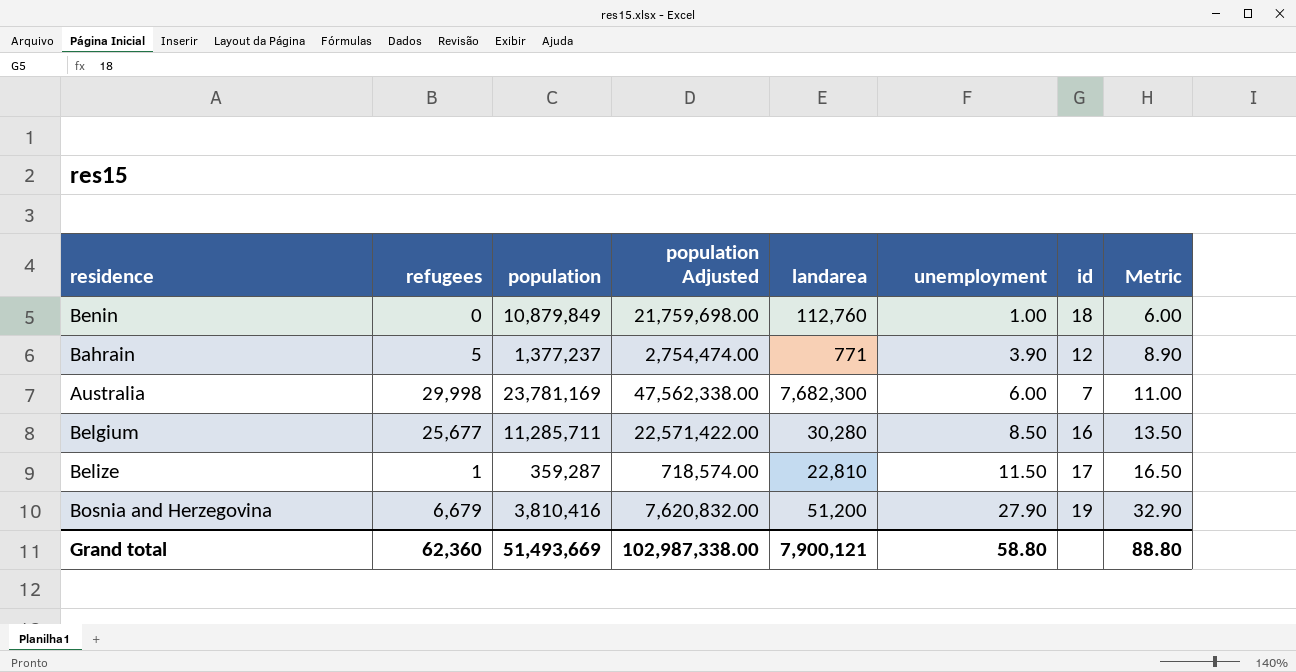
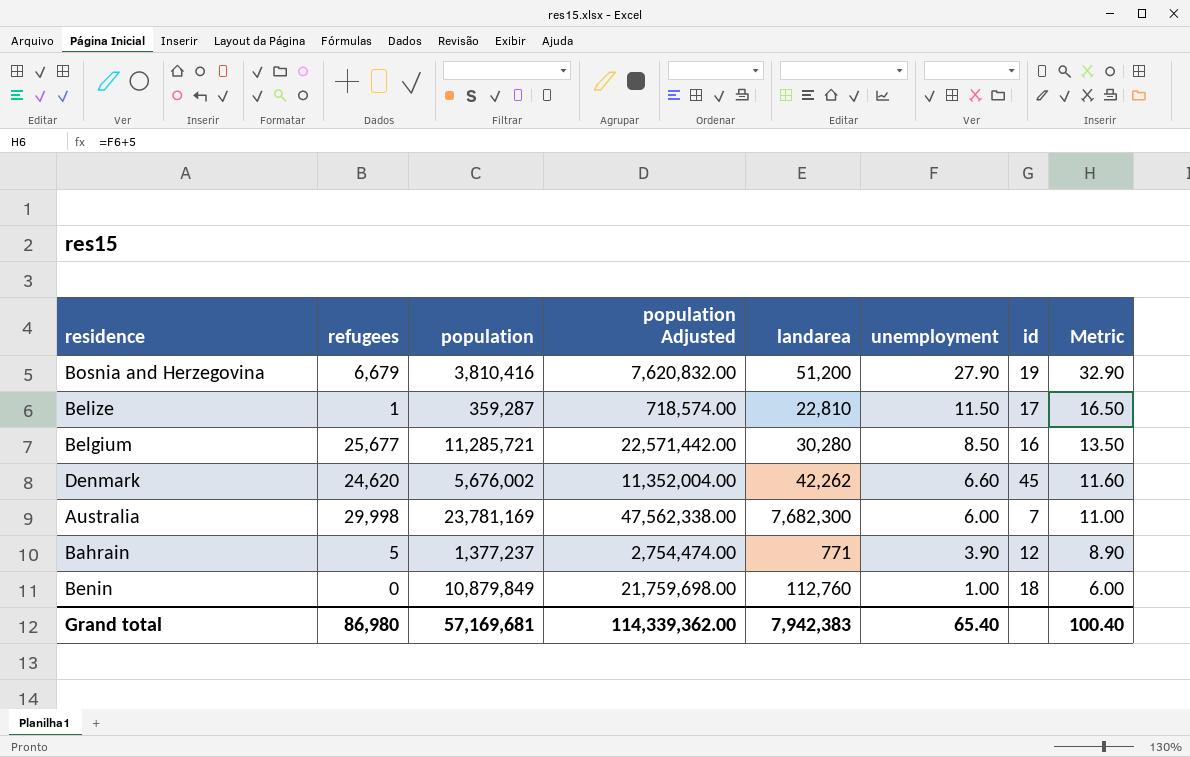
row order: unemployment ascending -> unemployment descending
Belgium | population: 11,285,711 -> 11,285,721
Belgium | population Adjusted: 22,571,422.00 -> 22,571,442.00
row Denmark: none -> 24,620 | 5,676,002 | 11,352,004.00 | 42,262 | 6.60 | 45 | 11.60
Grand total | refugees: 62,360 -> 86,980
Grand total | population: 51,493,669 -> 57,169,681
Grand total | population Adjusted: 102,987,338.00 -> 114,339,362.00
Grand total | landarea: 7,900,121 -> 7,942,383
Grand total | unemployment: 58.80 -> 65.40
Grand total | Metric: 88.80 -> 100.40

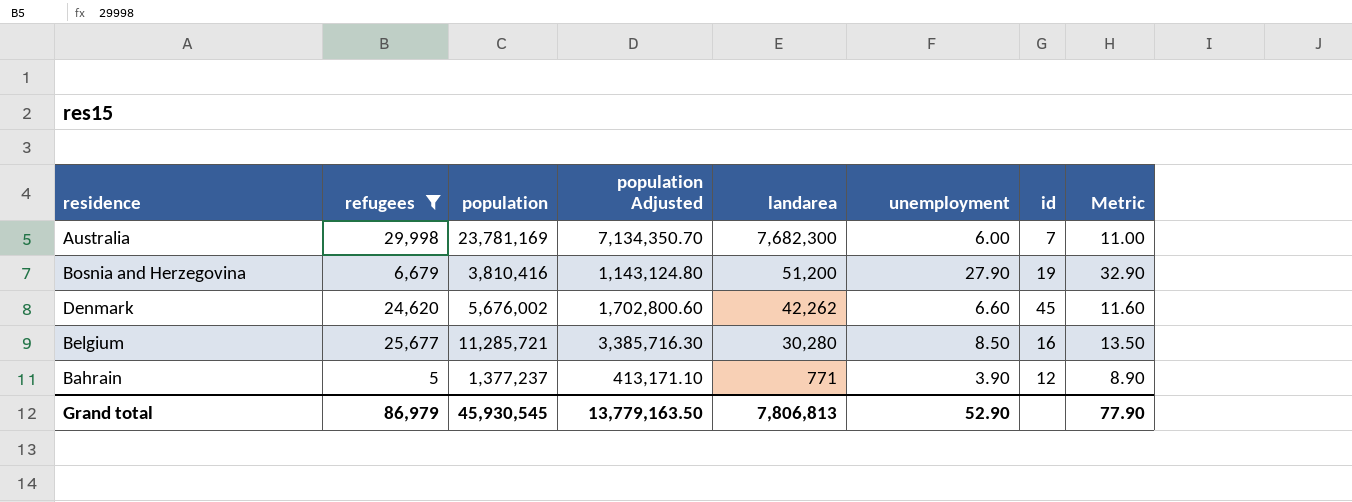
filter: none -> refugees >= 5
row order: unemployment descending -> landarea descending
column population Adjusted | formula: [population] * 2 -> [population] * 0.3
Grand total | refugees: 86,980 -> 86,979
Grand total | population: 57,169,681 -> 45,930,545
Grand total | population Adjusted: 114,339,362.00 -> 13,779,163.50
Grand total | landarea: 7,942,383 -> 7,806,813
Grand total | unemployment: 65.40 -> 52.90
Grand total | Metric: 100.40 -> 77.90

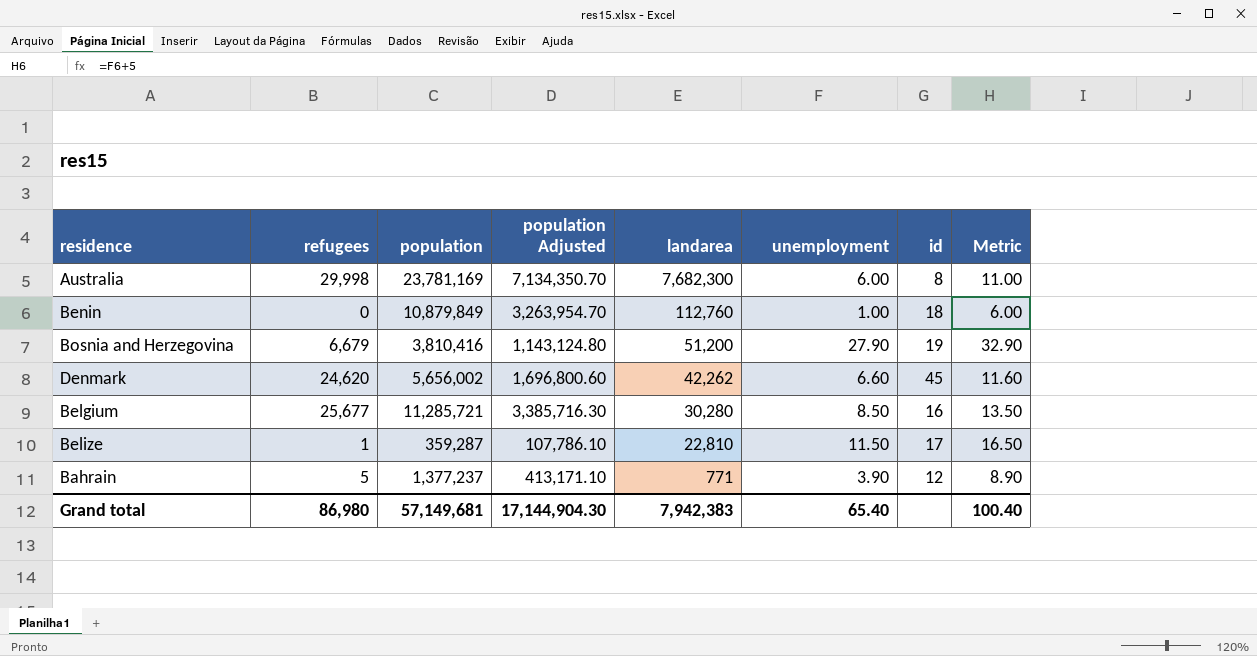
filter: refugees >= 5 -> none
Australia | id: 7 -> 8
Denmark | population: 5,676,002 -> 5,656,002
Denmark | population Adjusted: 1,702,800.60 -> 1,696,800.60
Grand total | refugees: 86,979 -> 86,980
Grand total | population: 45,930,545 -> 57,149,681
Grand total | population Adjusted: 13,779,163.50 -> 17,144,904.30
Grand total | landarea: 7,806,813 -> 7,942,383
Grand total | unemployment: 52.90 -> 65.40
Grand total | Metric: 77.90 -> 100.40

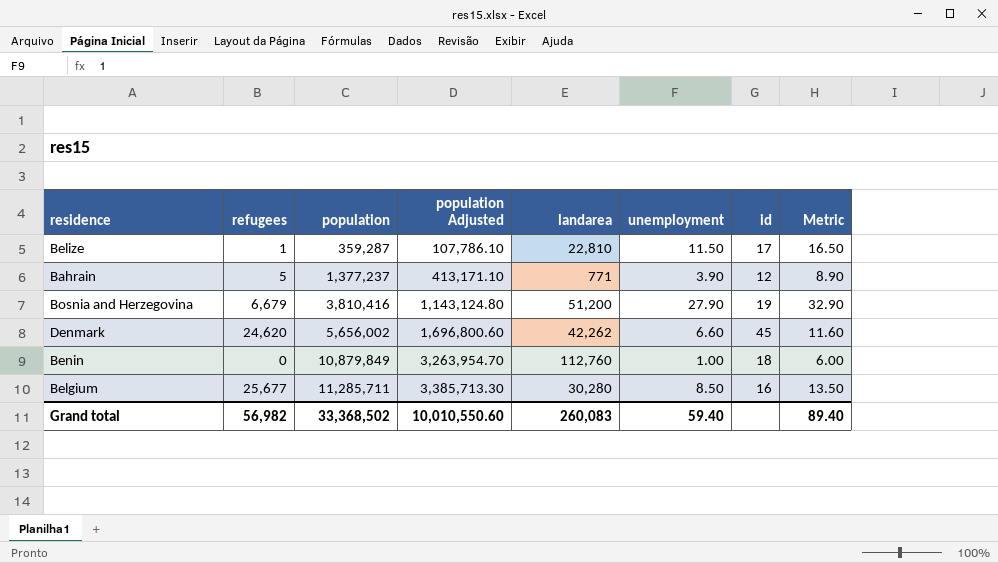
row order: landarea descending -> population ascending
row Australia: 29,998 | 23,781,169 | 7,134,350.70 | 7,682,300 | 6.00 | 8 | 11.00 -> none
Belgium | population: 11,285,721 -> 11,285,711
Belgium | population Adjusted: 3,385,716.30 -> 3,385,713.30
Grand total | refugees: 86,980 -> 56,982
Grand total | population: 57,149,681 -> 33,368,502
Grand total | population Adjusted: 17,144,904.30 -> 10,010,550.60
Grand total | landarea: 7,942,383 -> 260,083
Grand total | unemployment: 65.40 -> 59.40
Grand total | Metric: 100.40 -> 89.40

